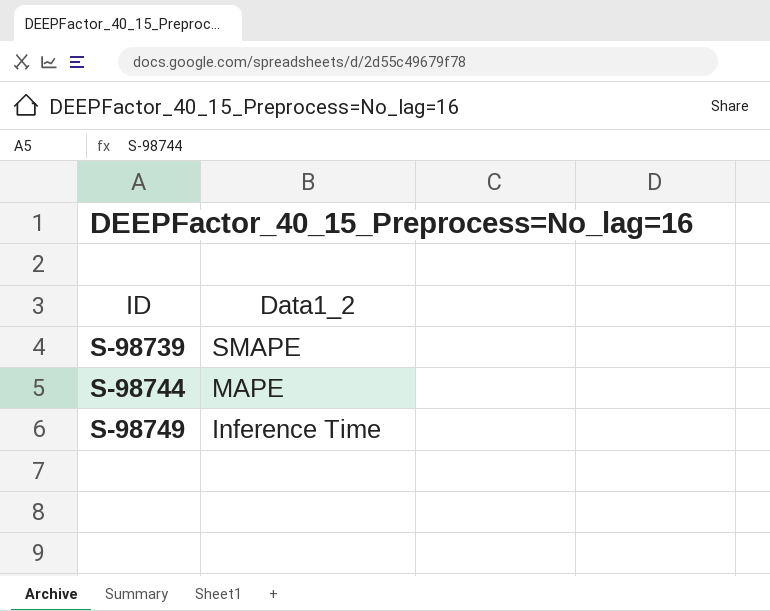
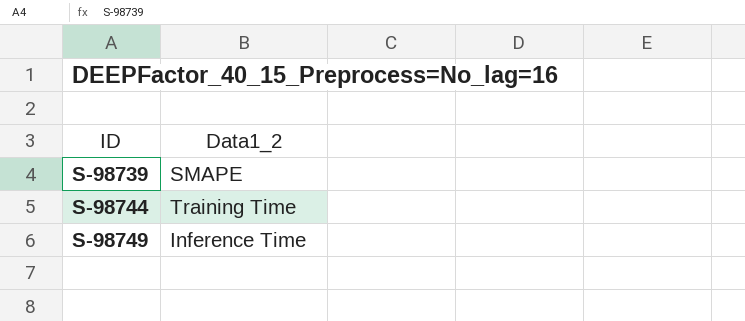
S-98744 | Data1_2: MAPE -> Training Time

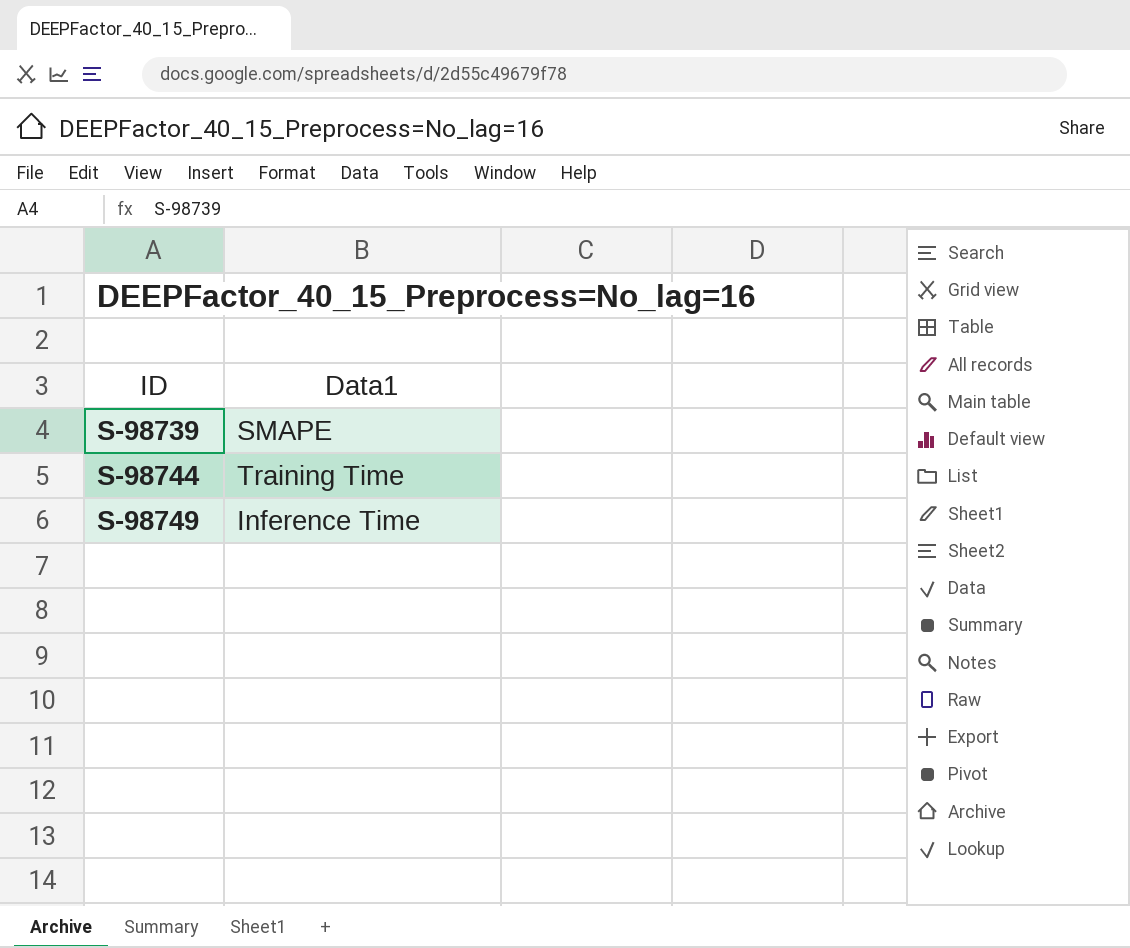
column name: Data1_2 -> Data1

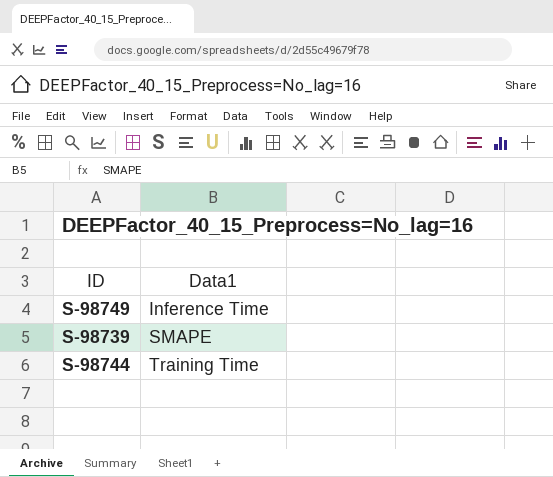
row order: ID ascending -> Data1 ascending

